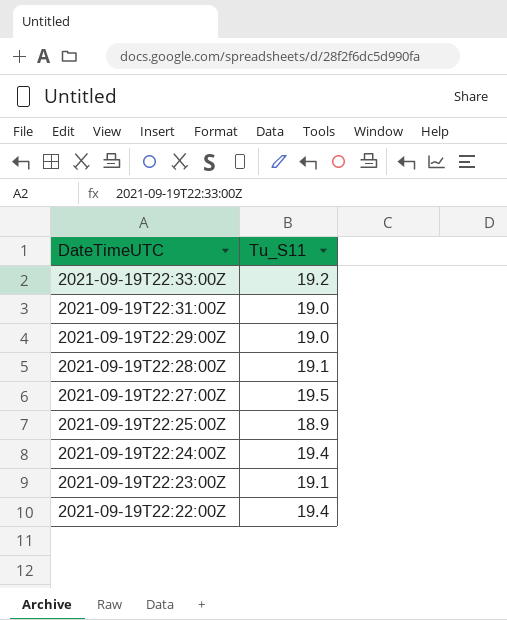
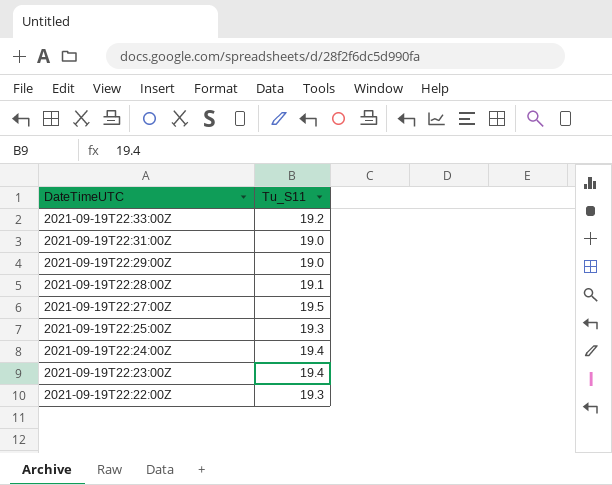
2021-09-19T22:25:00Z | Tu_S11: 18.9 -> 19.3
2021-09-19T22:23:00Z | Tu_S11: 19.1 -> 19.4
2021-09-19T22:22:00Z | Tu_S11: 19.4 -> 19.3

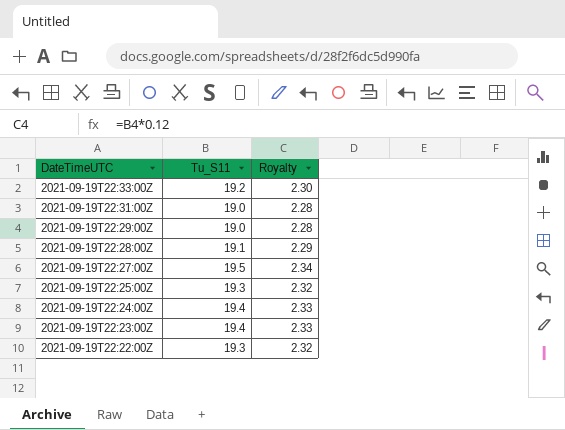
column Royalty | formula: none -> [Tu_S11] * 0.12

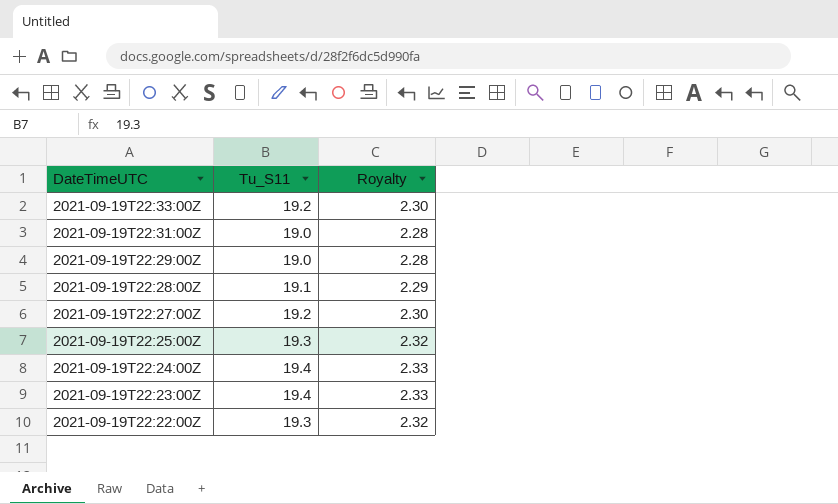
2021-09-19T22:27:00Z | Tu_S11: 19.5 -> 19.2
2021-09-19T22:27:00Z | Royalty: 2.34 -> 2.30

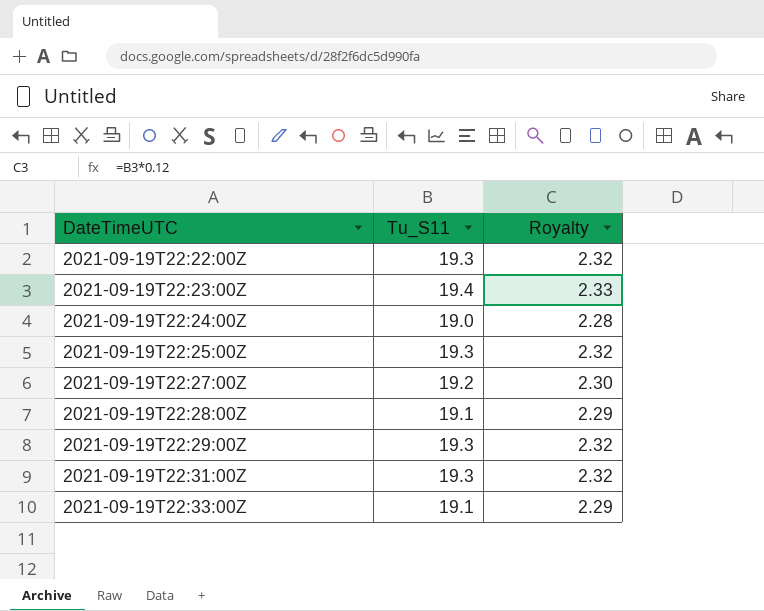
row order: DateTimeUTC descending -> DateTimeUTC ascending
2021-09-19T22:24:00Z | Tu_S11: 19.4 -> 19.0
2021-09-19T22:24:00Z | Royalty: 2.33 -> 2.28
2021-09-19T22:29:00Z | Tu_S11: 19.0 -> 19.3
2021-09-19T22:29:00Z | Royalty: 2.28 -> 2.32
2021-09-19T22:31:00Z | Tu_S11: 19.0 -> 19.3
2021-09-19T22:31:00Z | Royalty: 2.28 -> 2.32
2021-09-19T22:33:00Z | Tu_S11: 19.2 -> 19.1
2021-09-19T22:33:00Z | Royalty: 2.30 -> 2.29

